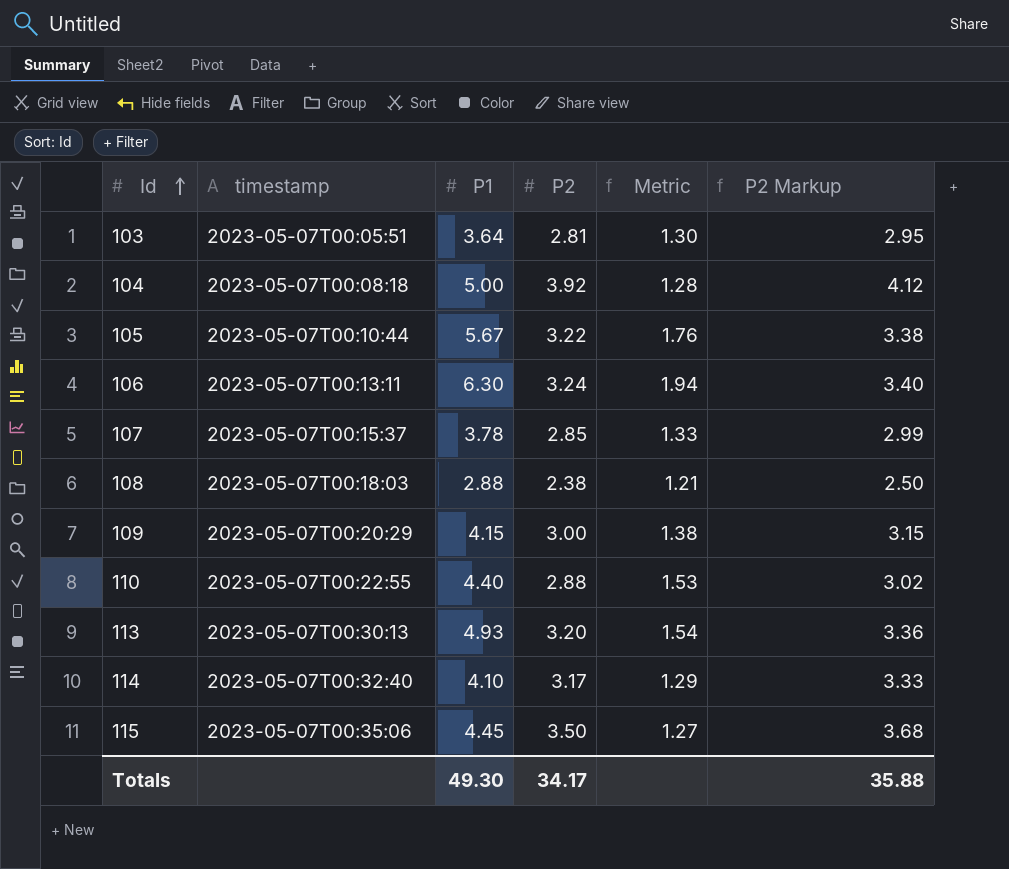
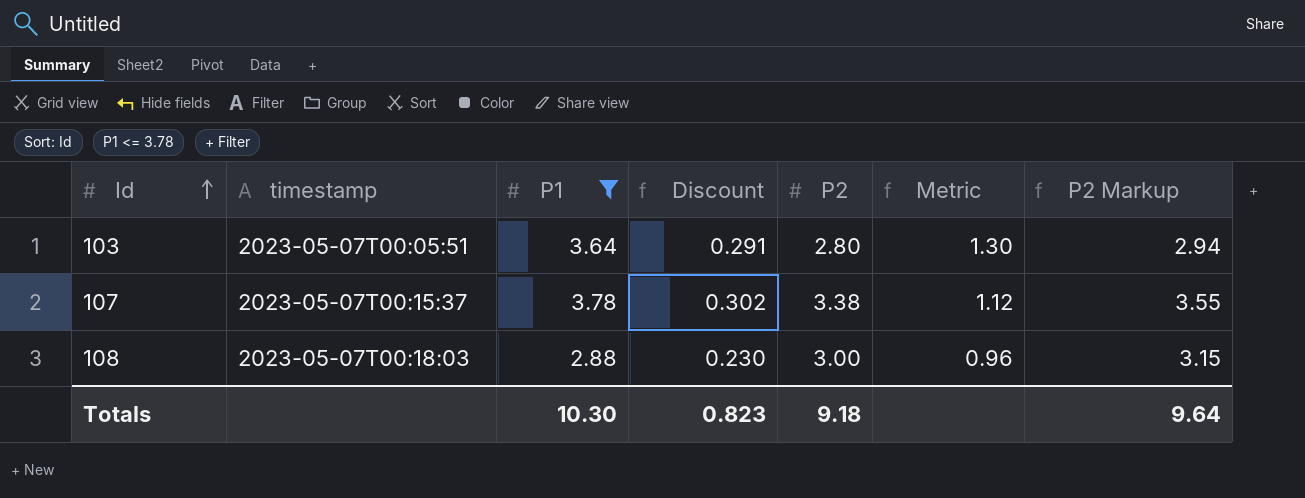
filter: none -> P1 <= 3.78
column Discount | formula: none -> [P1] * 0.08
103 | P2: 2.81 -> 2.80
103 | P2 Markup: 2.95 -> 2.94
107 | P2: 2.85 -> 3.38
107 | Metric: 1.33 -> 1.12
107 | P2 Markup: 2.99 -> 3.55
108 | P2: 2.38 -> 3.00
108 | Metric: 1.21 -> 0.96
108 | P2 Markup: 2.50 -> 3.15
Totals | P1: 49.30 -> 10.30
Totals | P2: 34.17 -> 9.18
Totals | P2 Markup: 35.88 -> 9.64

